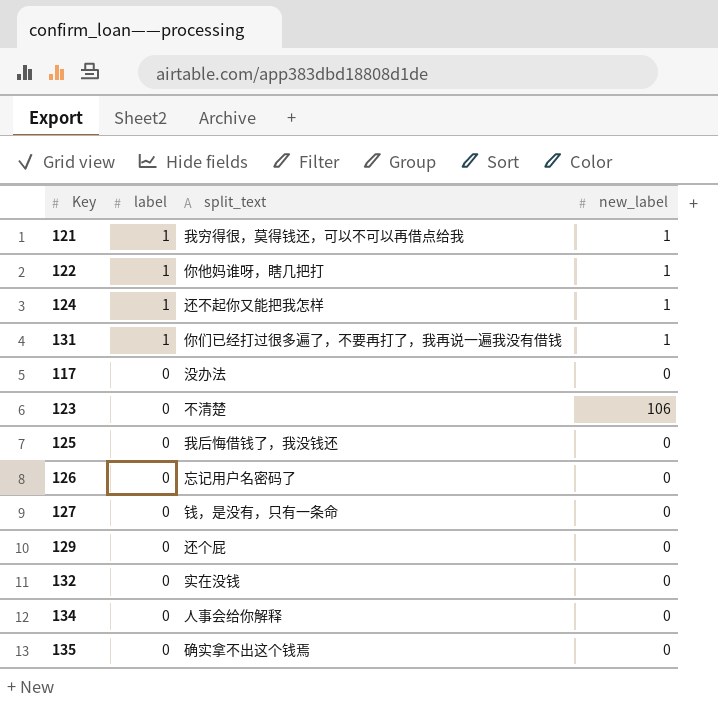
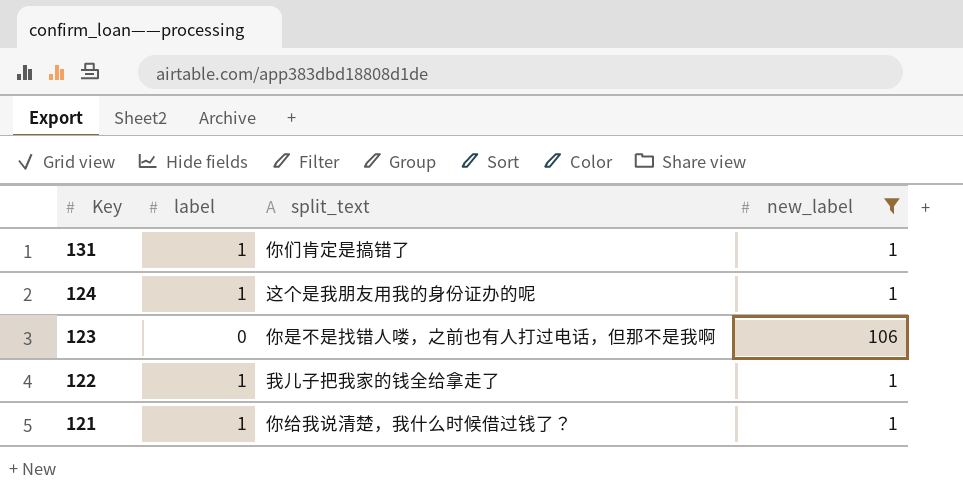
filter: none -> new_label != 0
row order: label descending -> Key descending
131 | split_text: 你们已经打过很多遍了，不要再打了，我再说一遍我没有借钱 -> 你们肯定是搞错了
124 | split_text: 还不起你又能把我怎样 -> 这个是我朋友用我的身份证办的呢
123 | split_text: 不清楚 -> 你是不是找错人喽，之前也有人打过电话，但那不是我啊
122 | split_text: 你他妈谁呀，瞎几把打 -> 我儿子把我家的钱全给拿走了
121 | split_text: 我穷得很，莫得钱还，可以不可以再借点给我 -> 你给我说清楚，我什么时候借过钱了？

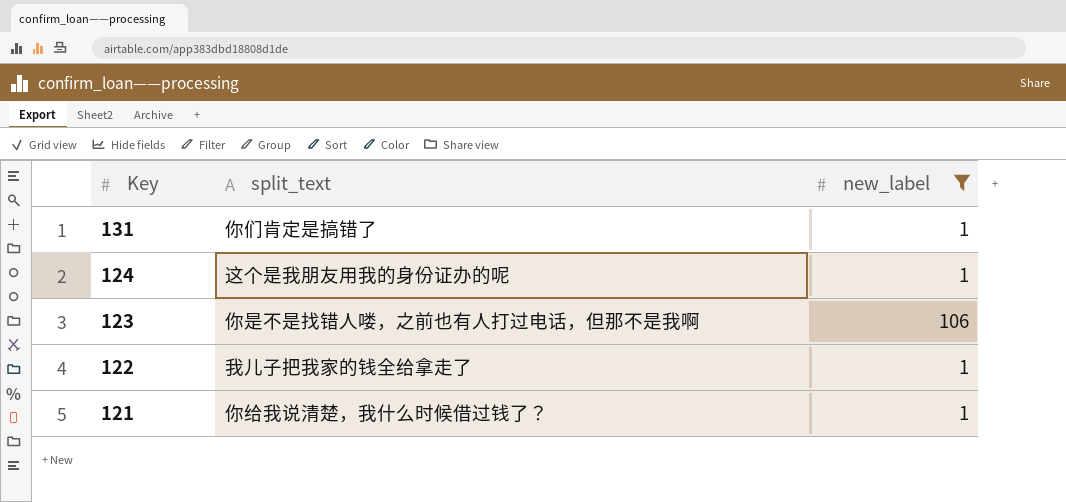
column label | position: 2 -> none

